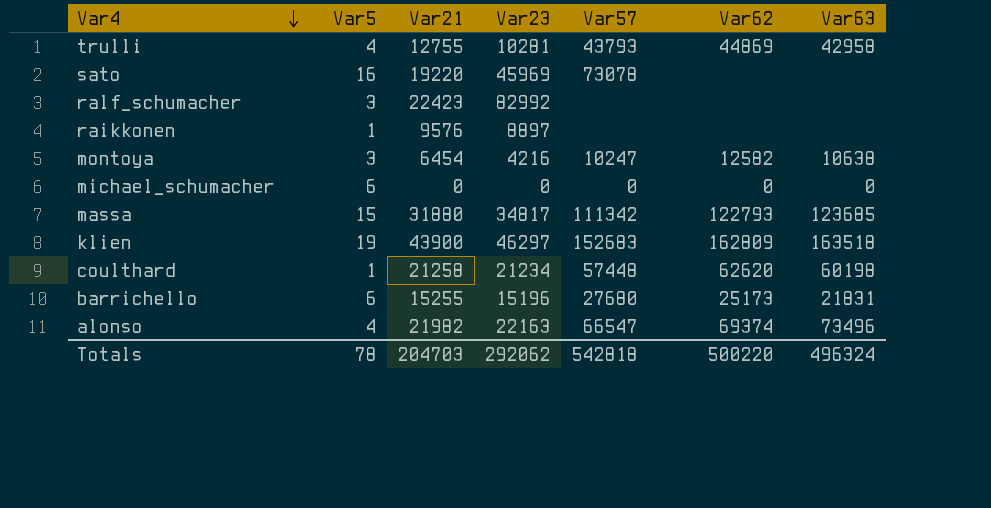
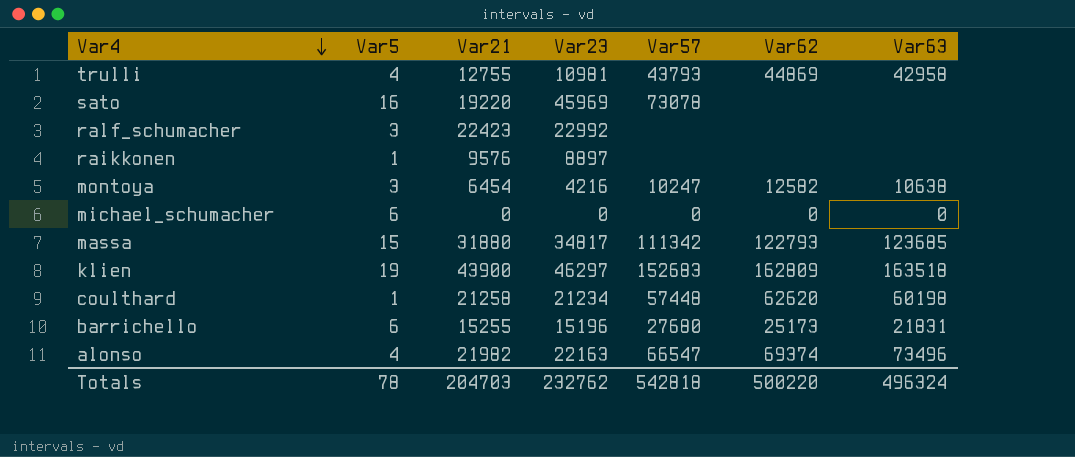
trulli | Var23: 10281 -> 10981
ralf_schumacher | Var23: 82992 -> 22992
Totals | Var23: 292062 -> 232762

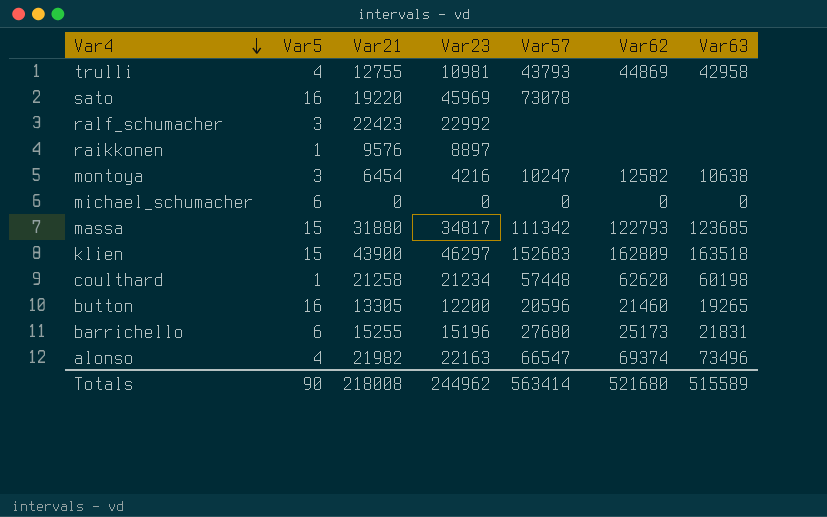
klien | Var5: 19 -> 15
row button: none -> 16 | 13305 | 12200 | 20596 | 21460 | 19265
Totals | Var5: 78 -> 90
Totals | Var21: 204703 -> 218008
Totals | Var23: 232762 -> 244962
Totals | Var57: 542818 -> 563414
Totals | Var62: 500220 -> 521680
Totals | Var63: 496324 -> 515589

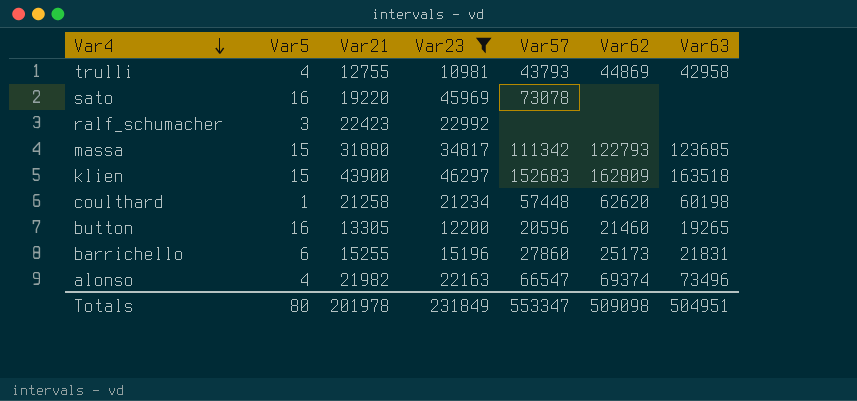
filter: none -> Var23 >= 10981
barrichello | Var57: 27680 -> 27860
Totals | Var5: 90 -> 80
Totals | Var21: 218008 -> 201978
Totals | Var23: 244962 -> 231849
Totals | Var57: 563414 -> 553347
Totals | Var62: 521680 -> 509098
Totals | Var63: 515589 -> 504951

